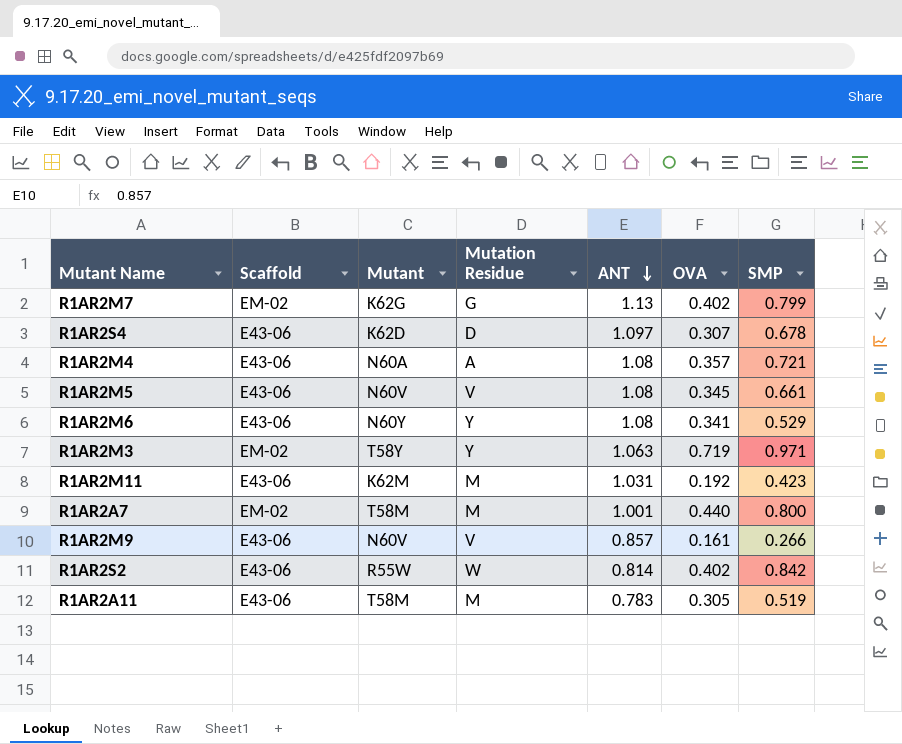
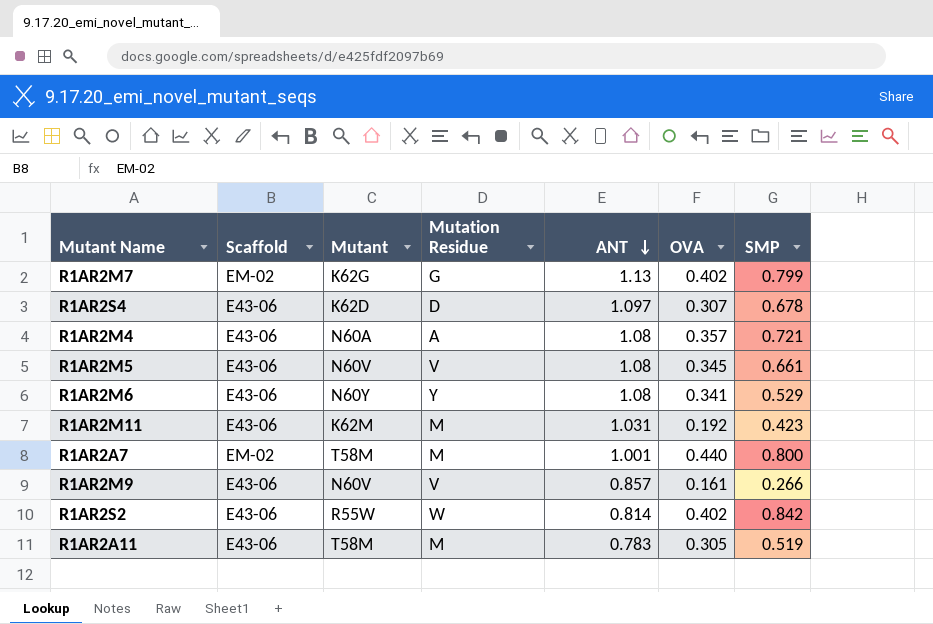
row R1AR2M3: EM-02 | T58Y | Y | 1.063 | 0.719 | 0.971 -> none

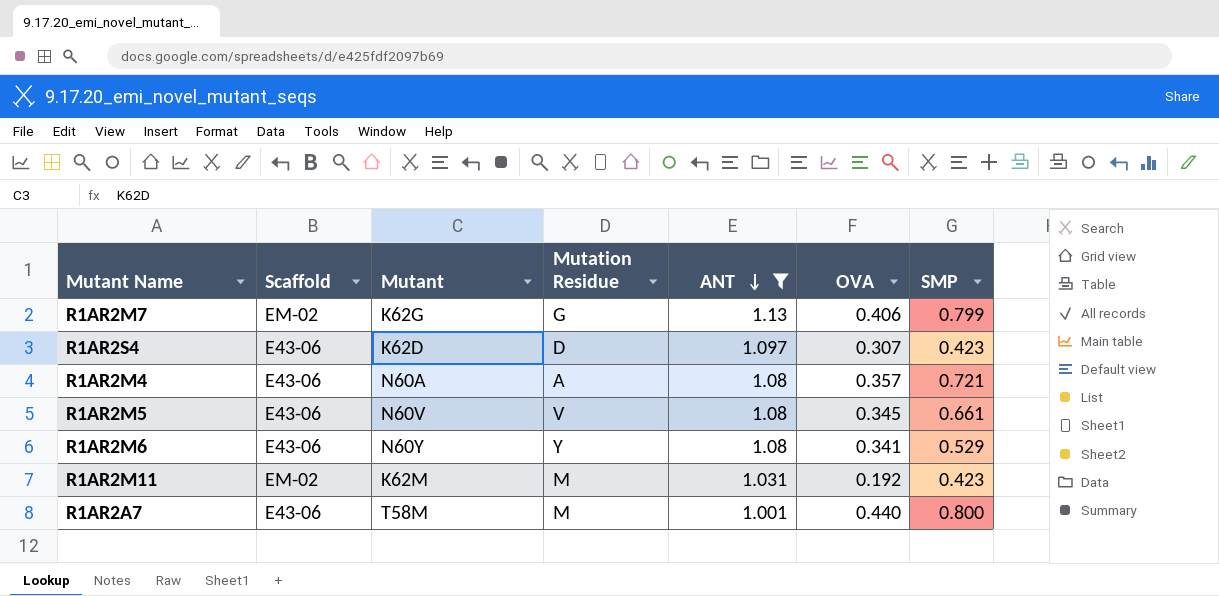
filter: none -> ANT >= 1.001
R1AR2M7 | OVA: 0.402 -> 0.406
R1AR2S4 | SMP: 0.678 -> 0.423
R1AR2M11 | Scaffold: E43-06 -> EM-02
R1AR2A7 | Scaffold: EM-02 -> E43-06

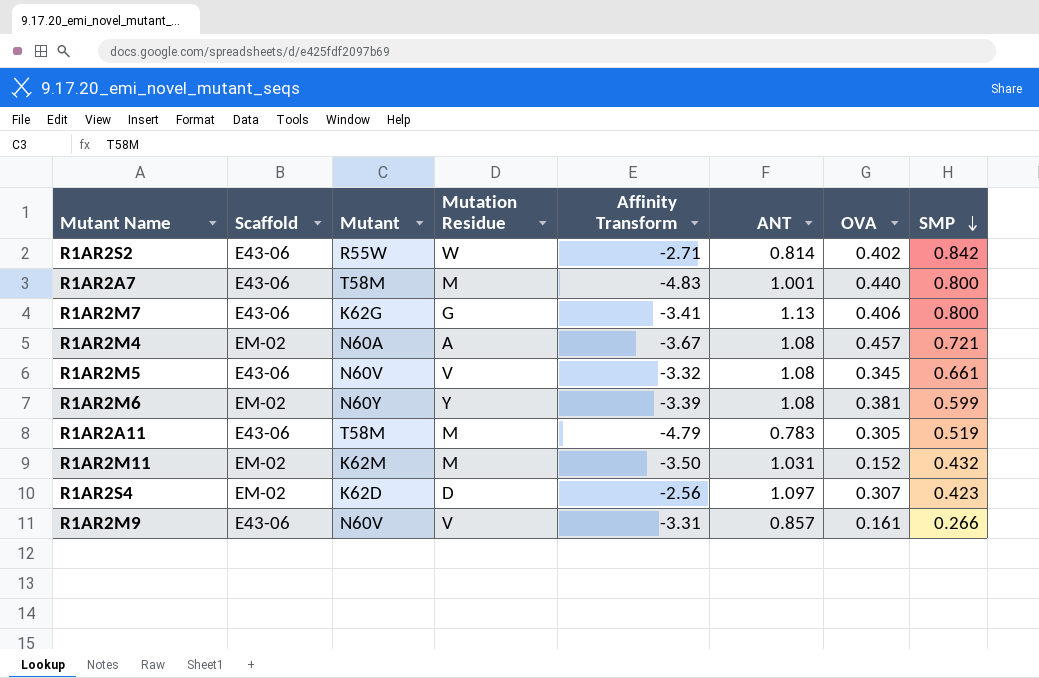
filter: ANT >= 1.001 -> none
row order: ANT descending -> SMP descending
column Affinity Transform | position: none -> 5
R1AR2M7 | Scaffold: EM-02 -> E43-06
R1AR2M7 | SMP: 0.799 -> 0.800
R1AR2M4 | Scaffold: E43-06 -> EM-02
R1AR2M4 | OVA: 0.357 -> 0.457
R1AR2M6 | Scaffold: E43-06 -> EM-02
R1AR2M6 | OVA: 0.341 -> 0.381
R1AR2M6 | SMP: 0.529 -> 0.599
R1AR2M11 | OVA: 0.192 -> 0.152
R1AR2M11 | SMP: 0.423 -> 0.432
R1AR2S4 | Scaffold: E43-06 -> EM-02

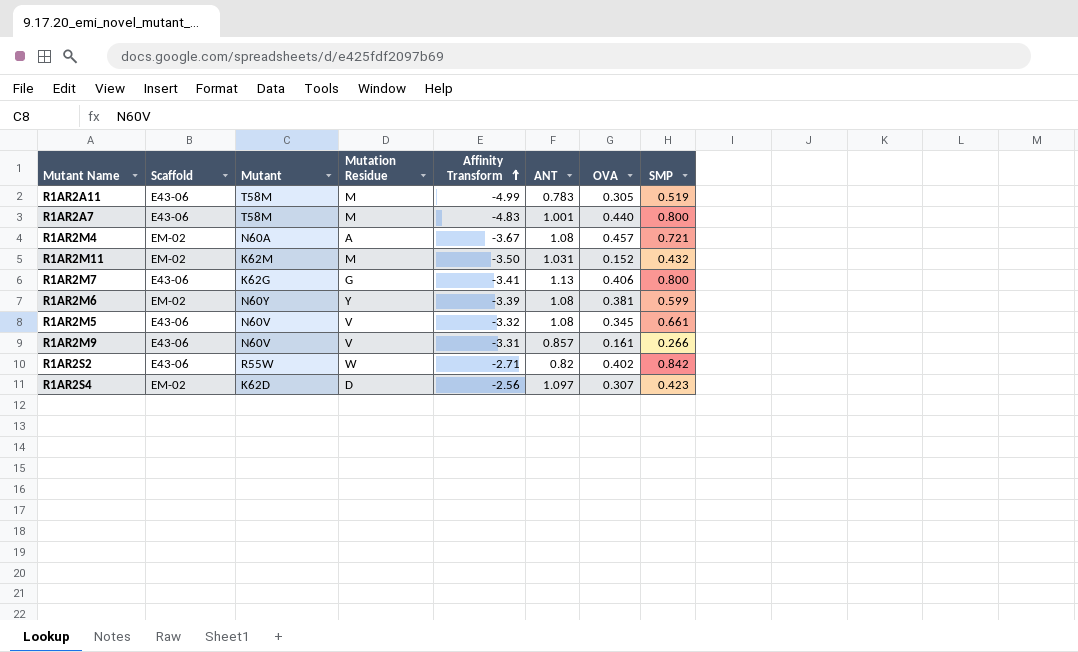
row order: SMP descending -> Affinity Transform ascending
R1AR2A11 | Affinity Transform: -4.79 -> -4.99
R1AR2S2 | ANT: 0.814 -> 0.82

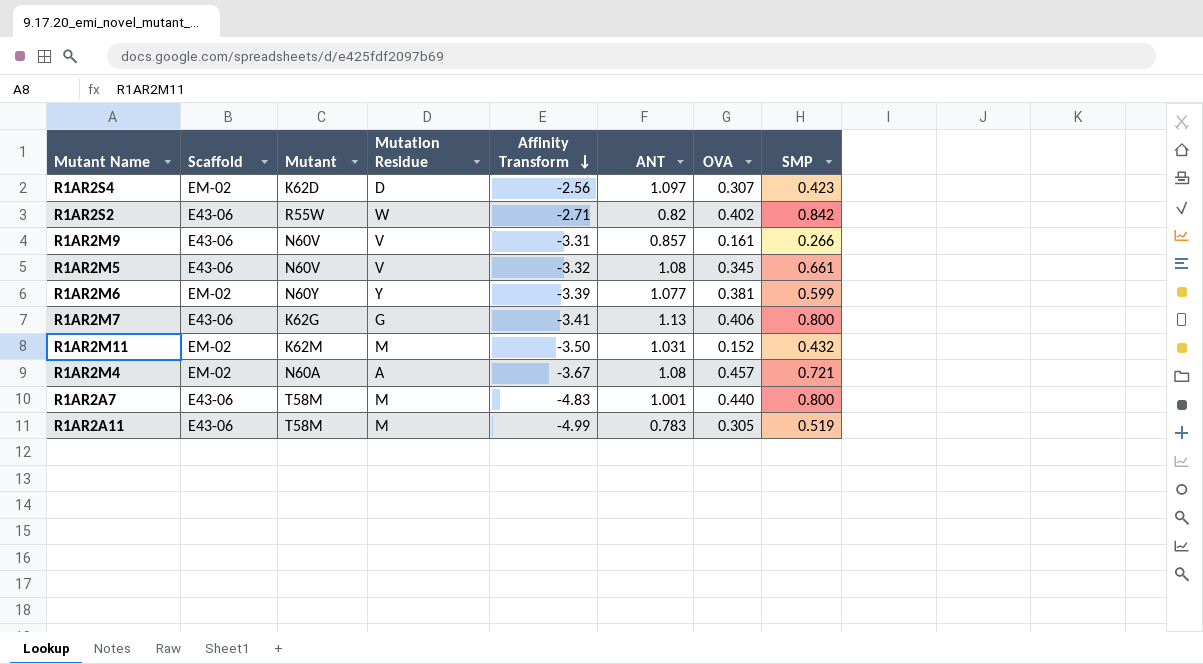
row order: Affinity Transform ascending -> Affinity Transform descending
R1AR2M6 | ANT: 1.08 -> 1.077

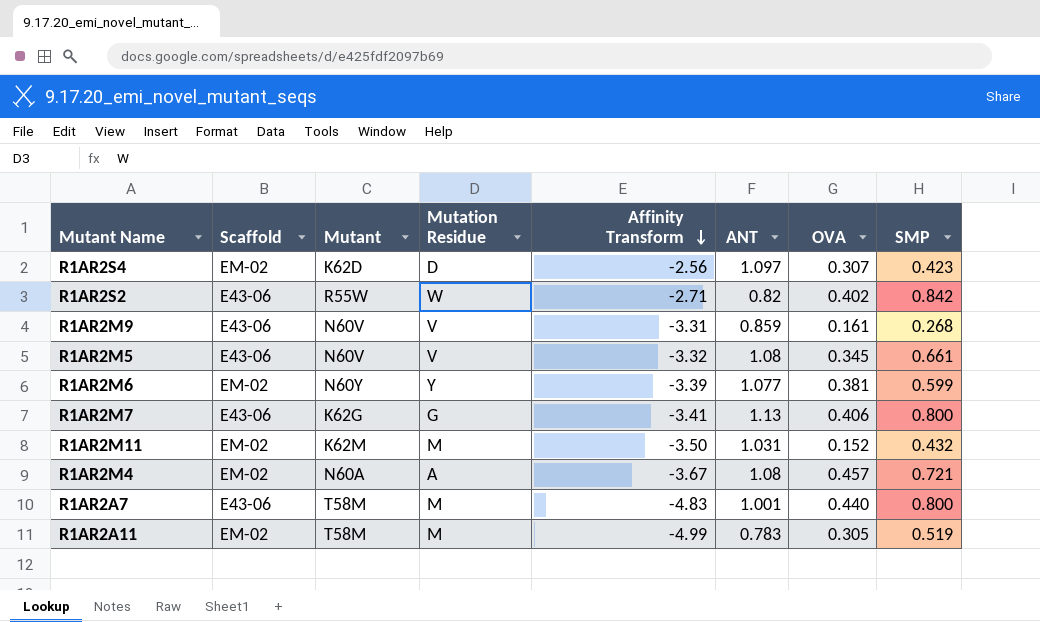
R1AR2M9 | ANT: 0.857 -> 0.859
R1AR2M9 | SMP: 0.266 -> 0.268
R1AR2A11 | Scaffold: E43-06 -> EM-02

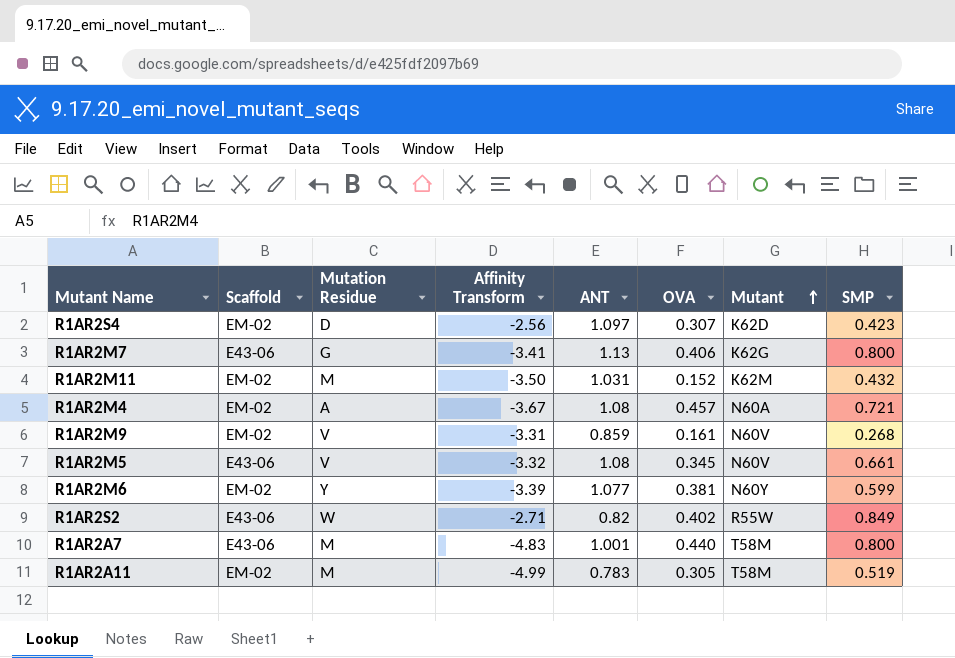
row order: Affinity Transform descending -> Mutant ascending
column Mutant | position: 3 -> 7
R1AR2M9 | Scaffold: E43-06 -> EM-02
R1AR2S2 | SMP: 0.842 -> 0.849

